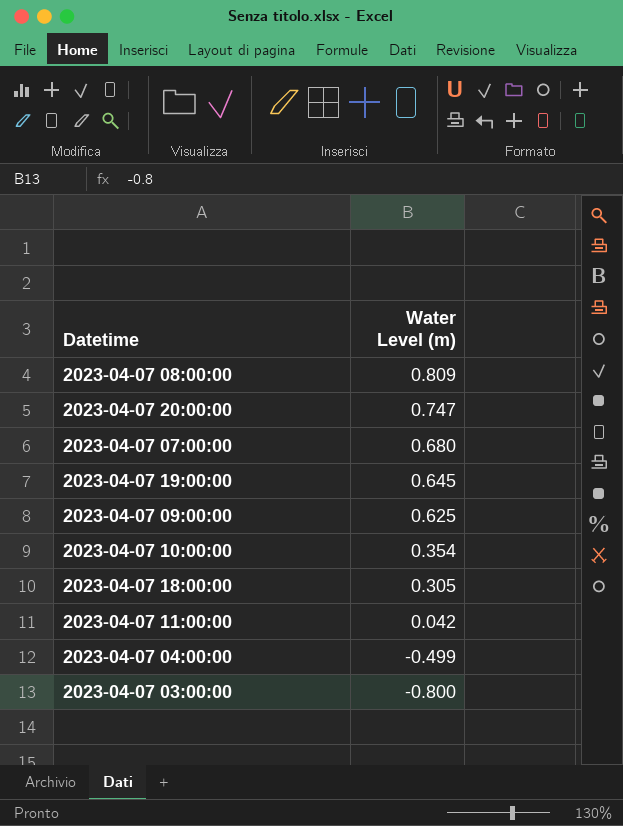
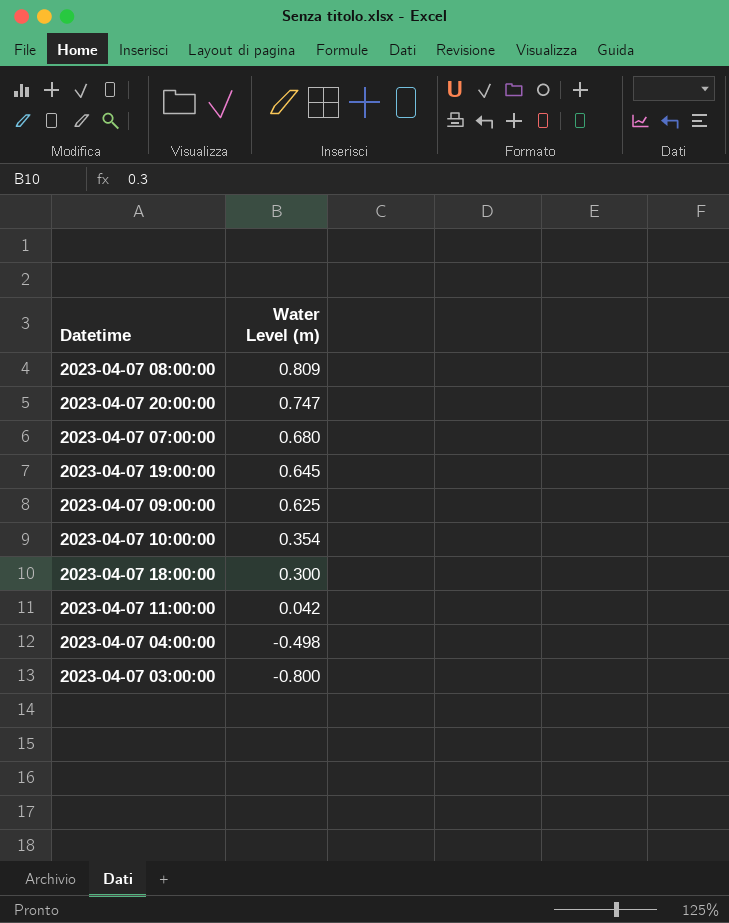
2023-04-07 18:00:00 | Water Level (m): 0.305 -> 0.300
2023-04-07 04:00:00 | Water Level (m): -0.499 -> -0.498

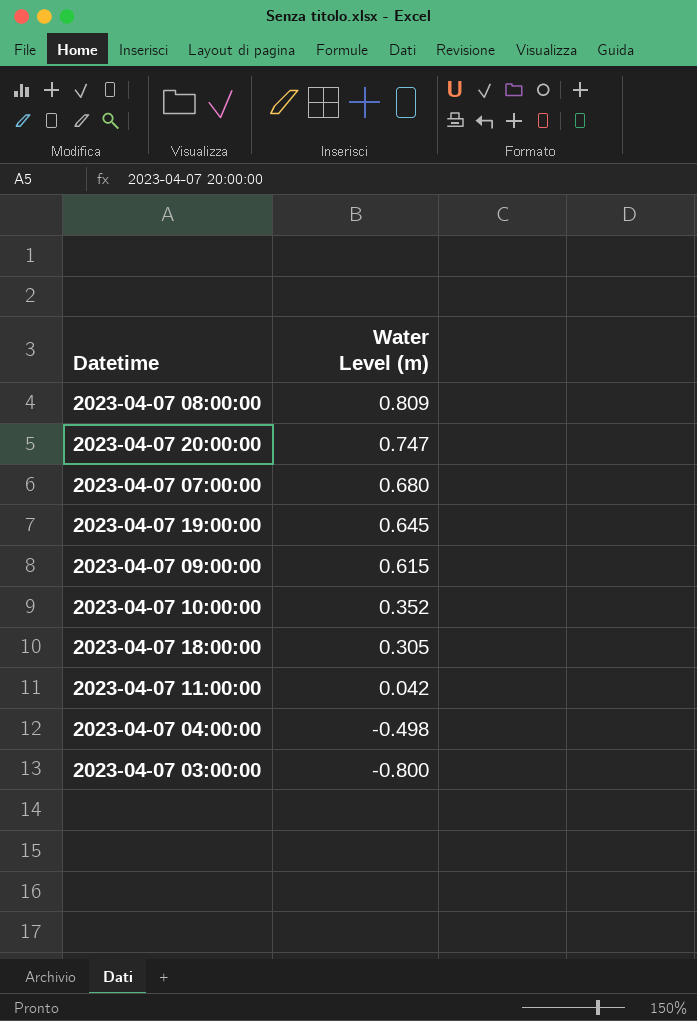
2023-04-07 09:00:00 | Water Level (m): 0.625 -> 0.615
2023-04-07 10:00:00 | Water Level (m): 0.354 -> 0.352
2023-04-07 18:00:00 | Water Level (m): 0.300 -> 0.305

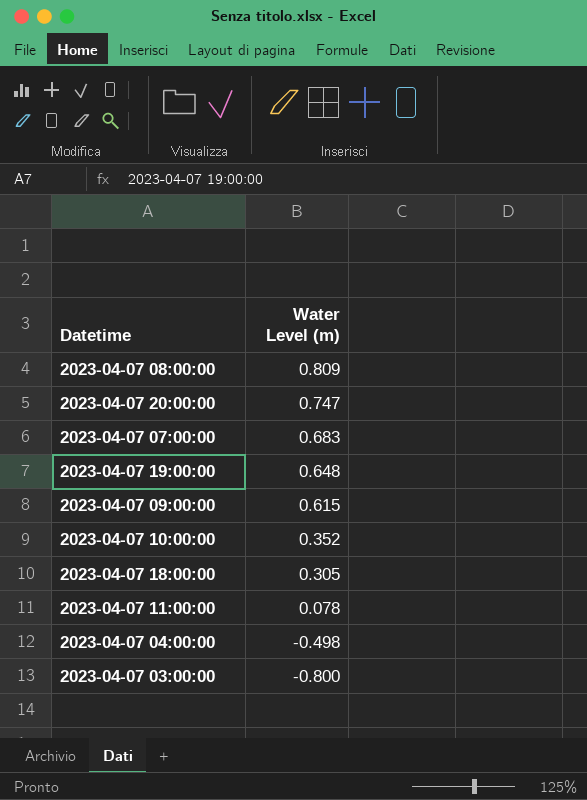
2023-04-07 07:00:00 | Water Level (m): 0.680 -> 0.683
2023-04-07 19:00:00 | Water Level (m): 0.645 -> 0.648
2023-04-07 11:00:00 | Water Level (m): 0.042 -> 0.078

